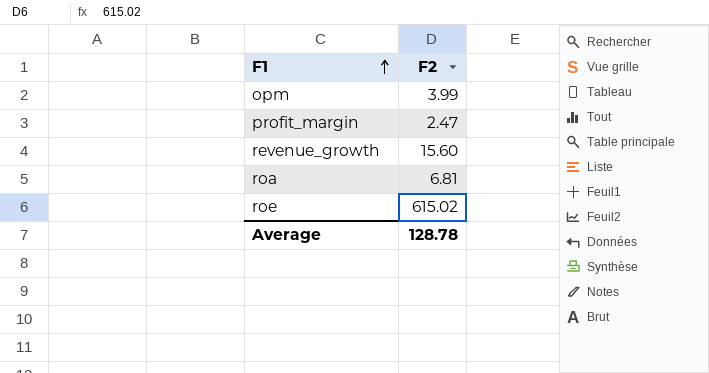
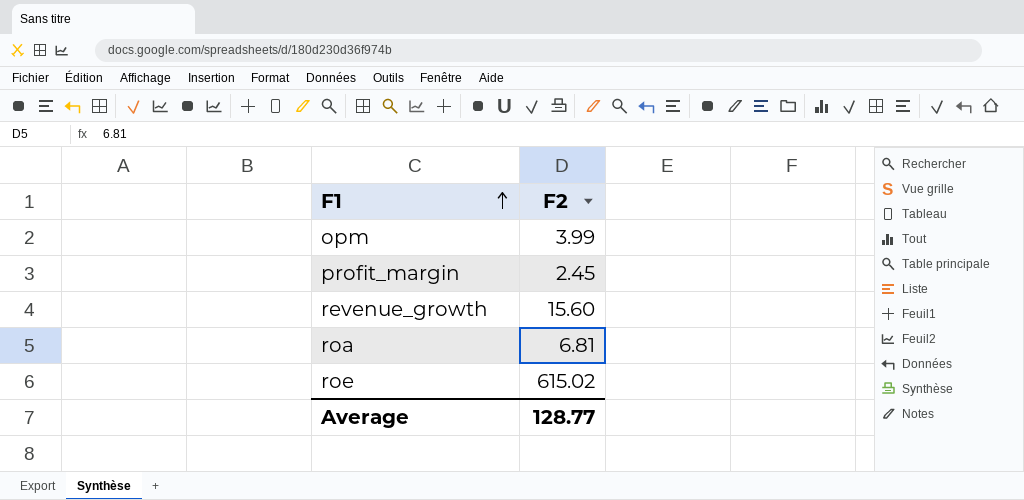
profit_margin | F2: 2.47 -> 2.45
Average | F2: 128.78 -> 128.77

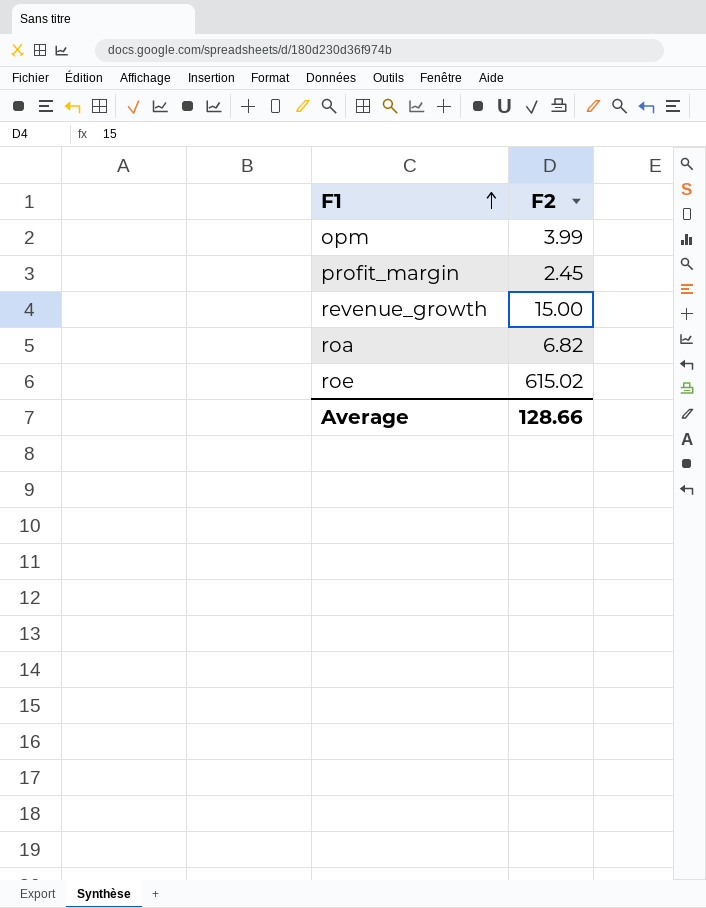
revenue_growth | F2: 15.60 -> 15.00
roa | F2: 6.81 -> 6.82
Average | F2: 128.77 -> 128.66

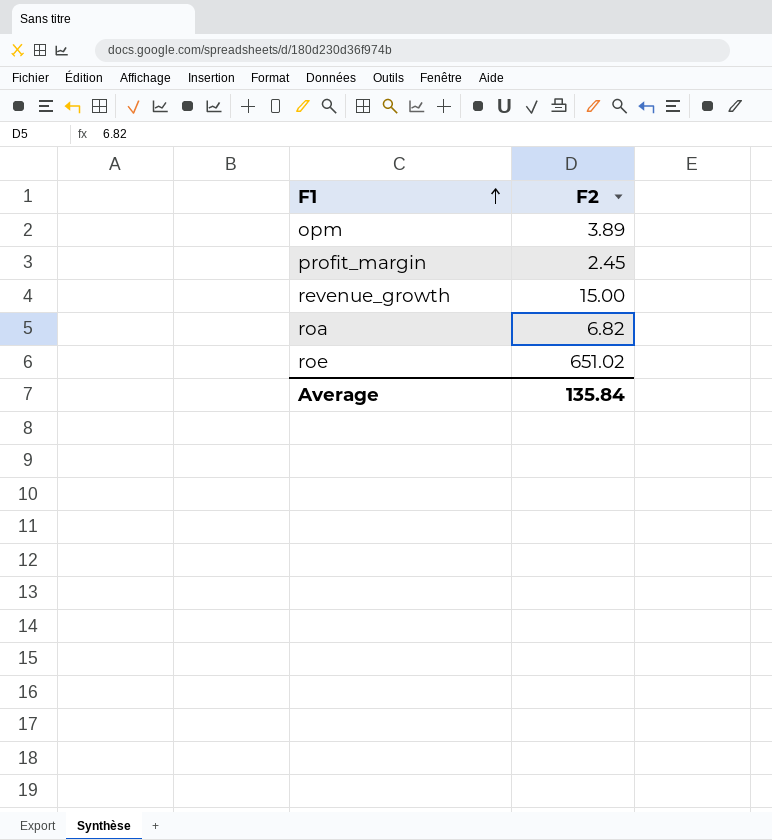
opm | F2: 3.99 -> 3.89
roe | F2: 615.02 -> 651.02
Average | F2: 128.66 -> 135.84

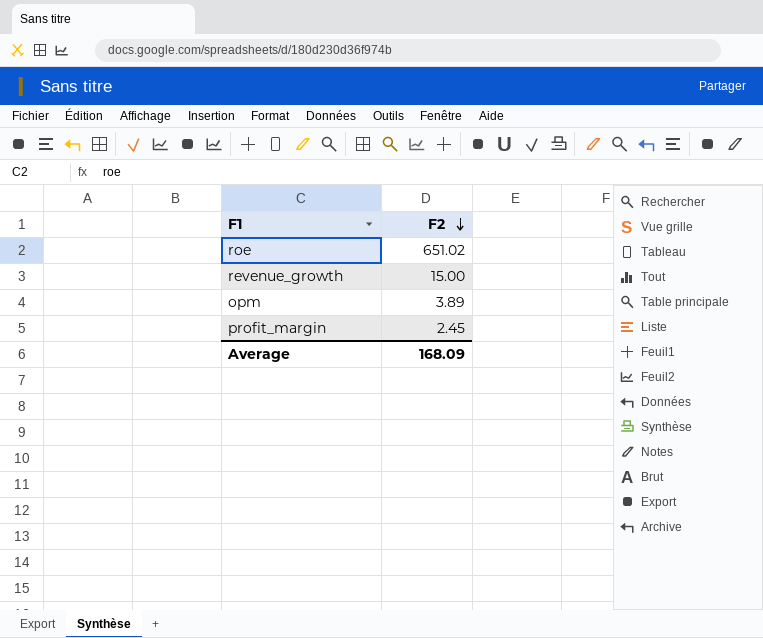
row order: F1 ascending -> F2 descending
row roa: 6.82 -> none
Average | F2: 135.84 -> 168.09

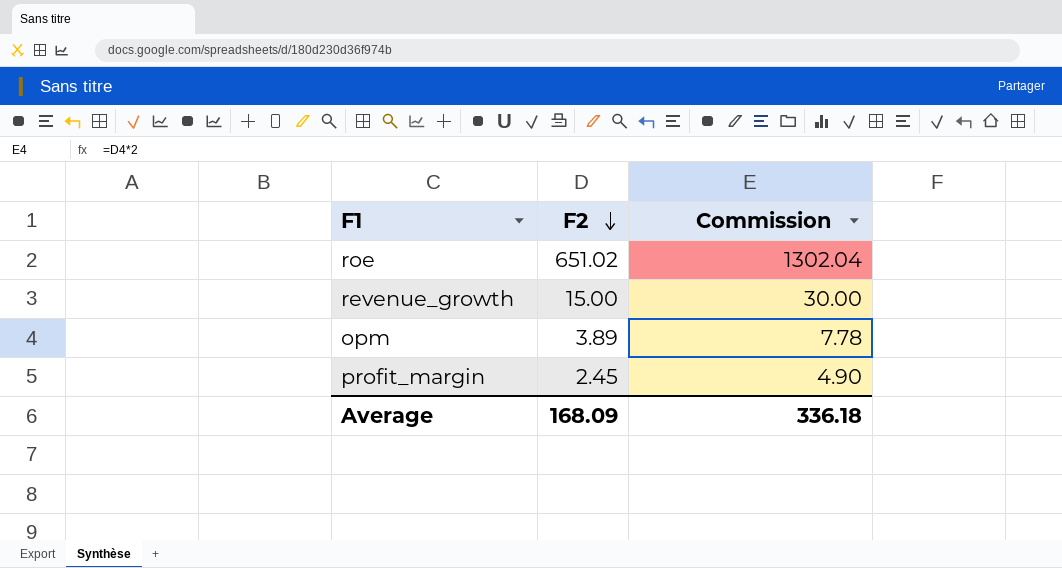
column Commission | formula: none -> [F2] * 2

